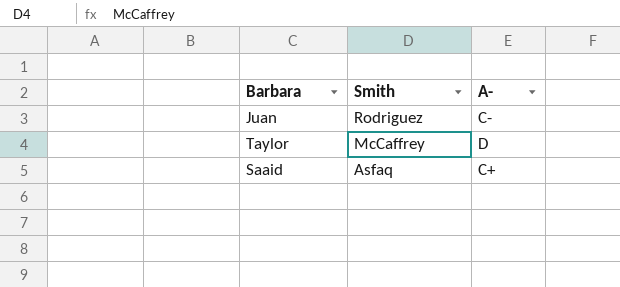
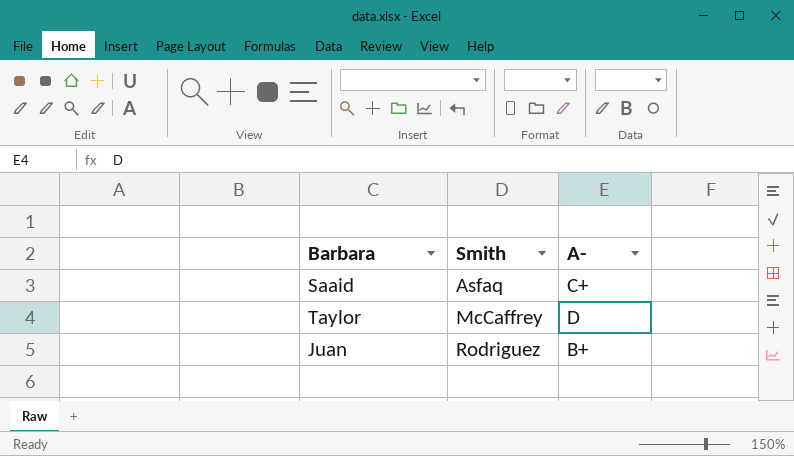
row order: Smith descending -> Smith ascending
Juan | A-: C- -> B+

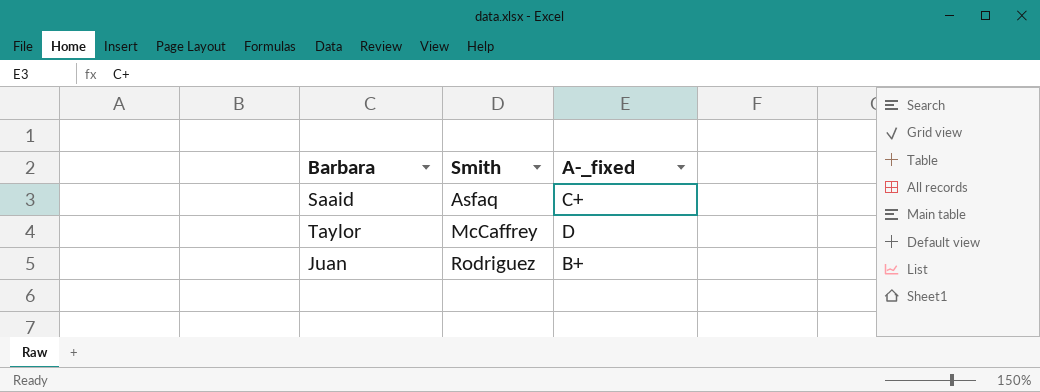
column name: A- -> A-_fixed

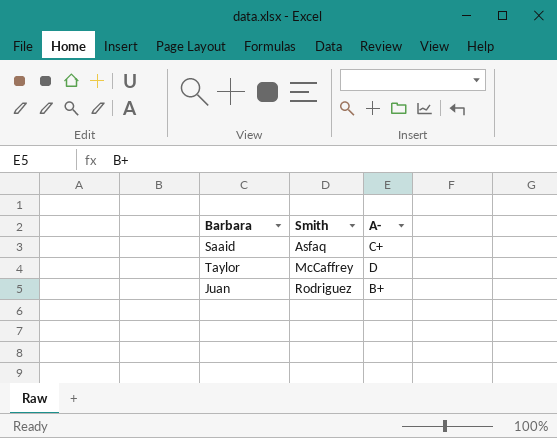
column name: A-_fixed -> A-

